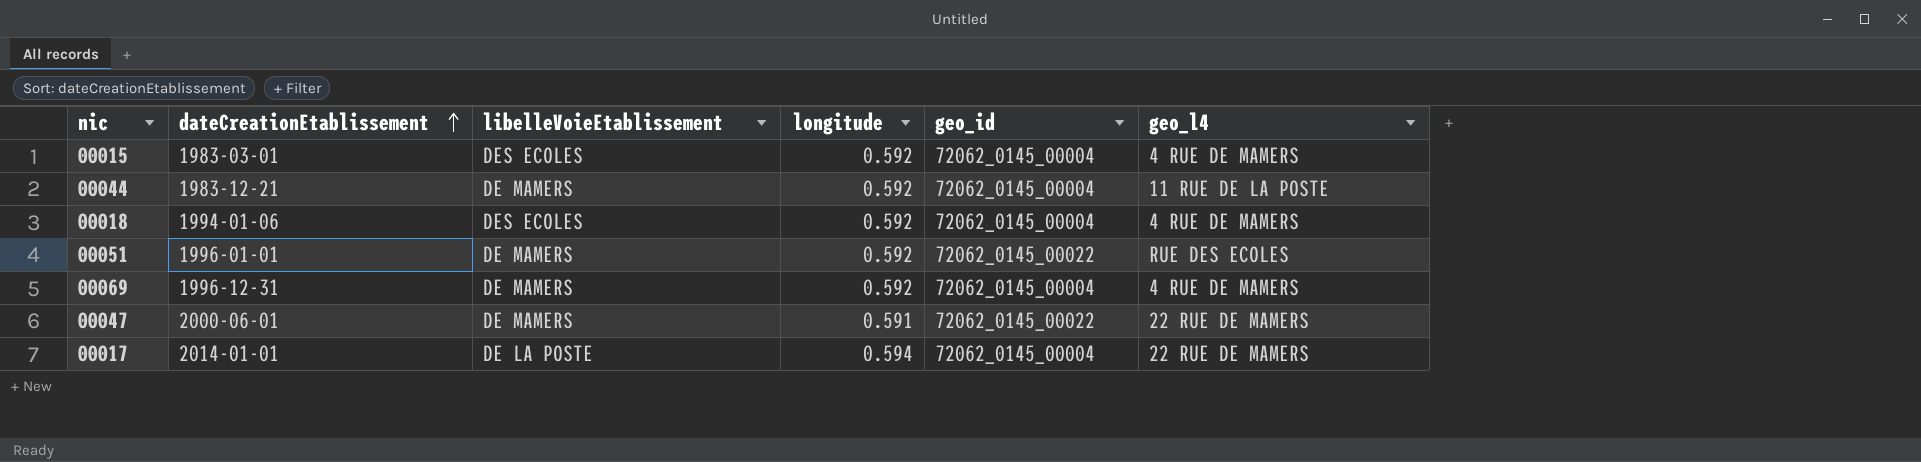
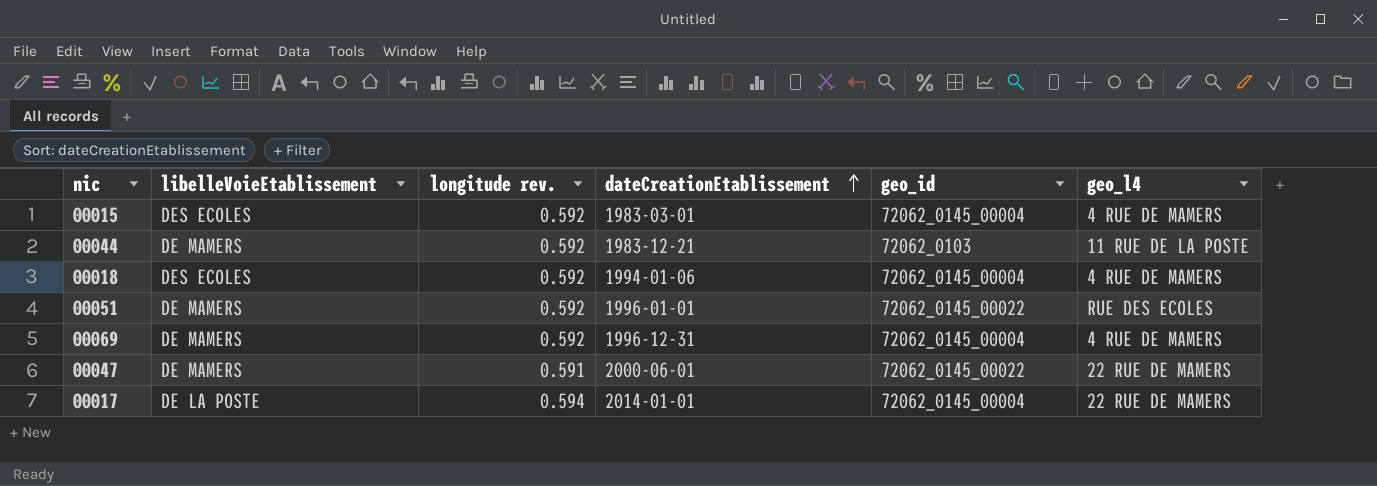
column name: longitude -> longitude rev.
column dateCreationEtablissement | position: 2 -> 4
00044 | geo_id: 72062_0145_00004 -> 72062_0103

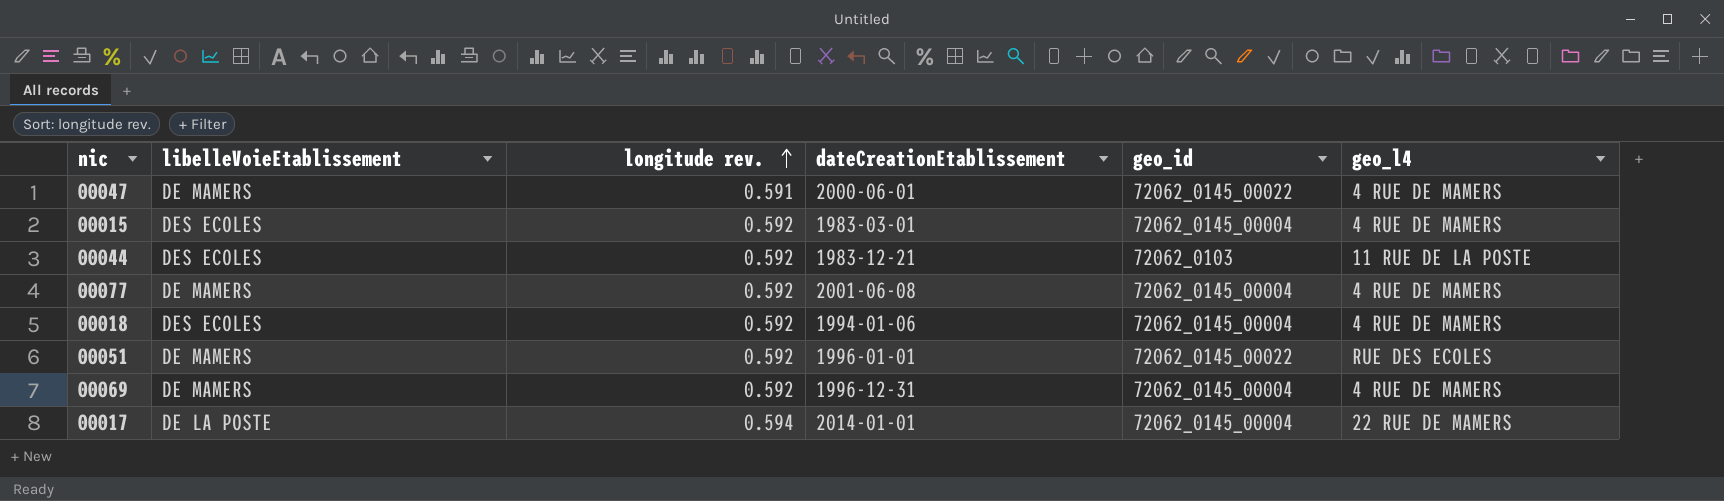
row order: dateCreationEtablissement ascending -> longitude rev. ascending
00047 | geo_l4: 22 RUE DE MAMERS -> 4 RUE DE MAMERS
00044 | libelleVoieEtablissement: DE MAMERS -> DES ECOLES
row 00077: none -> DE MAMERS | 0.592 | 2001-06-08 | 72062_0145_00004 | 4 RUE DE MAMERS

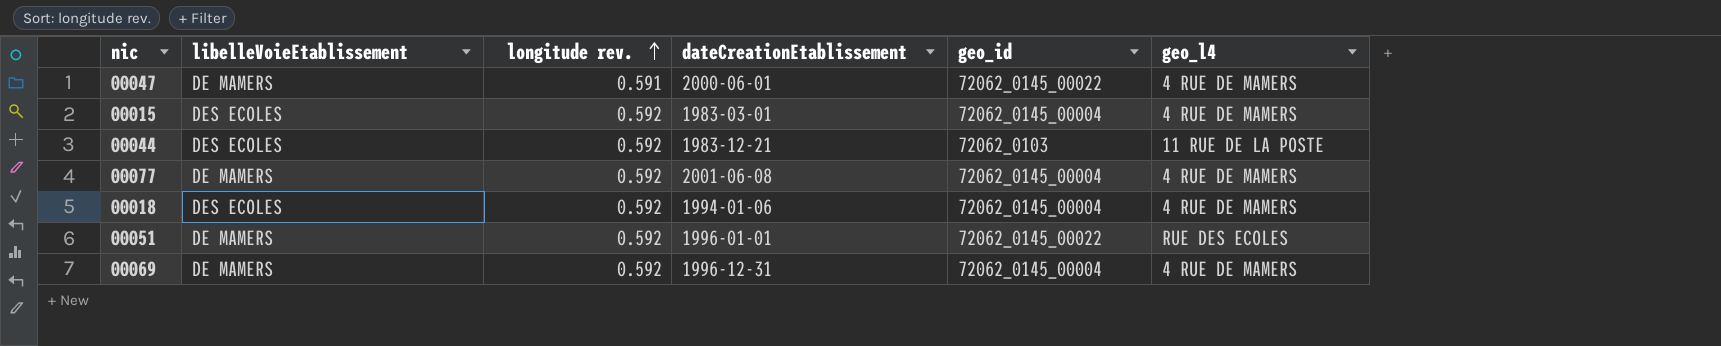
row 00017: DE LA POSTE | 0.594 | 2014-01-01 | 72062_0145_00004 | 22 RUE DE MAMERS -> none

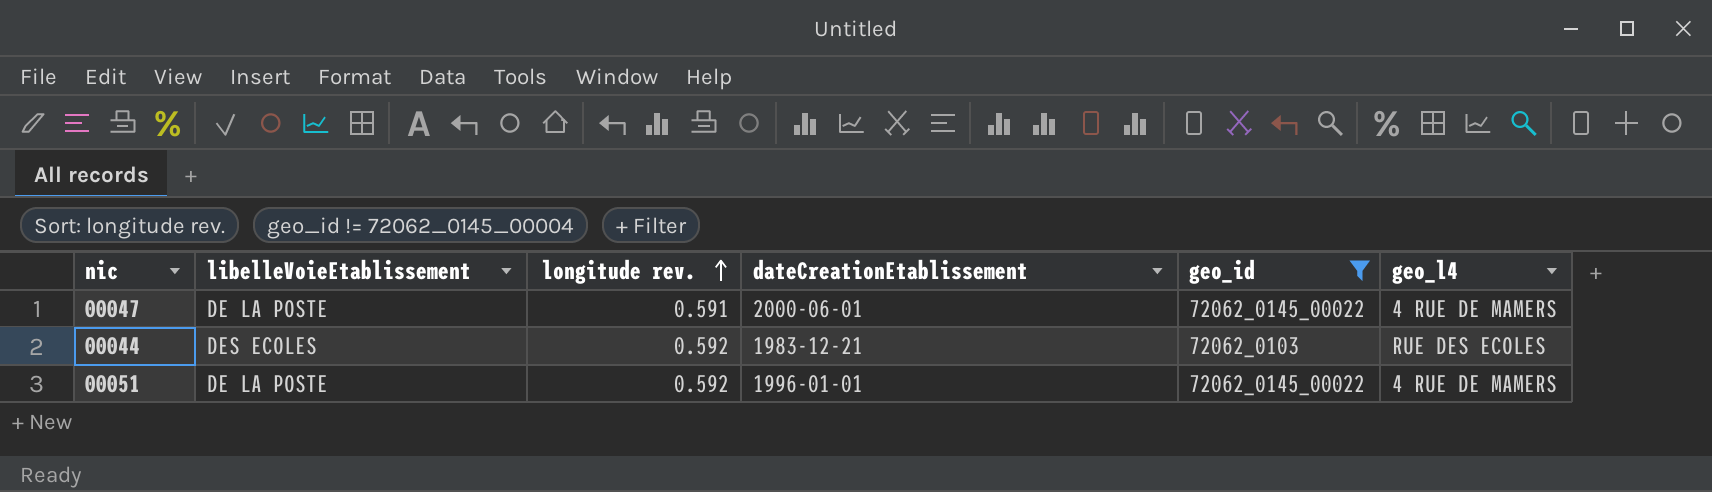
filter: none -> geo_id != 72062_0145_00004
00047 | libelleVoieEtablissement: DE MAMERS -> DE LA POSTE
00044 | geo_l4: 11 RUE DE LA POSTE -> RUE DES ECOLES
00051 | libelleVoieEtablissement: DE MAMERS -> DE LA POSTE
00051 | geo_l4: RUE DES ECOLES -> 4 RUE DE MAMERS

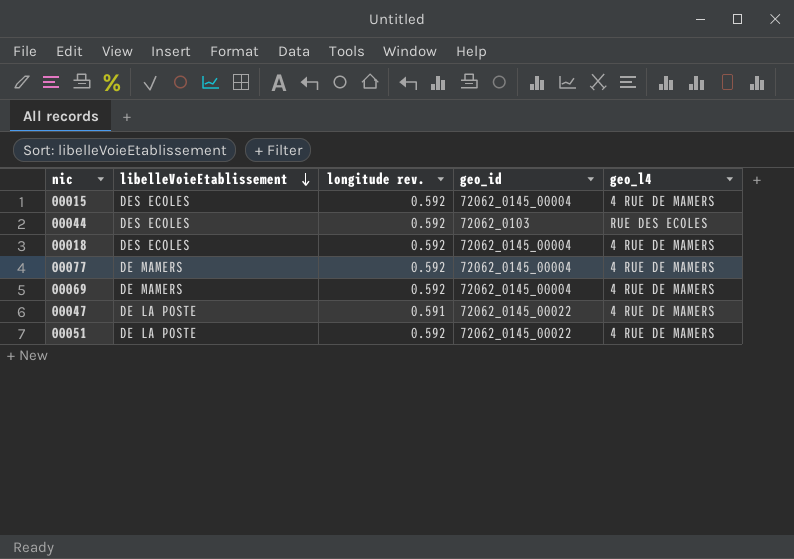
filter: geo_id != 72062_0145_00004 -> none
row order: longitude rev. ascending -> libelleVoieEtablissement descending
column dateCreationEtablissement | position: 4 -> none

